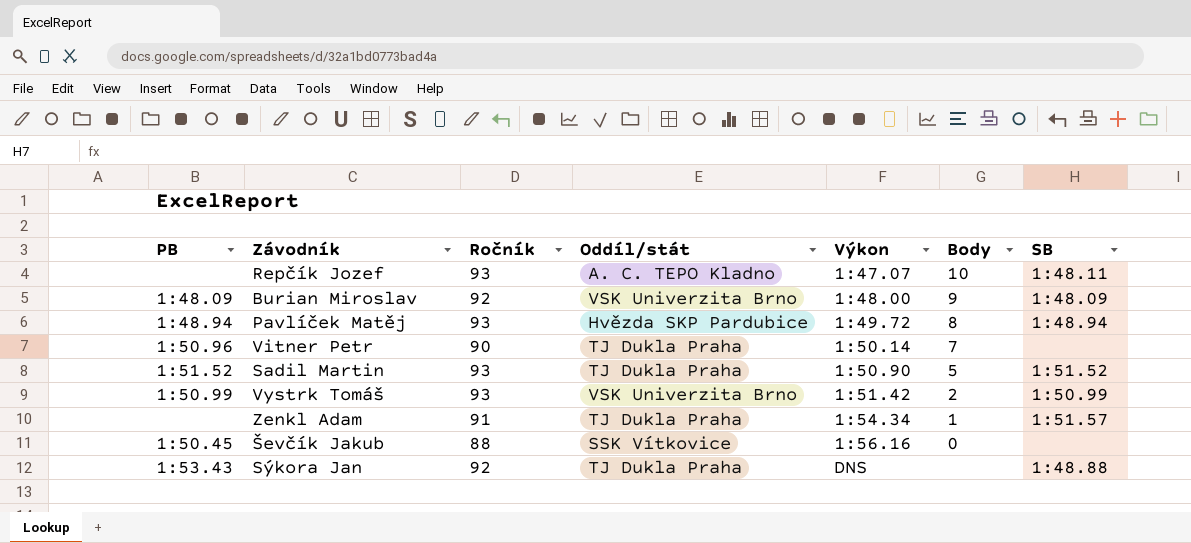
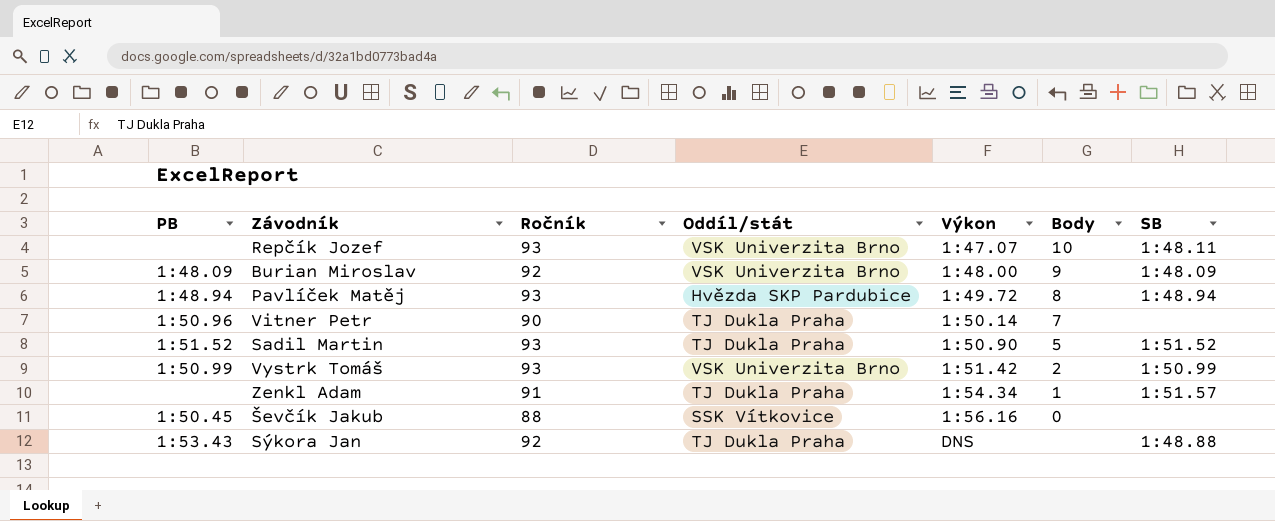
Repčík Jozef | Oddíl/stát: A. C. TEPO Kladno -> VSK Univerzita Brno

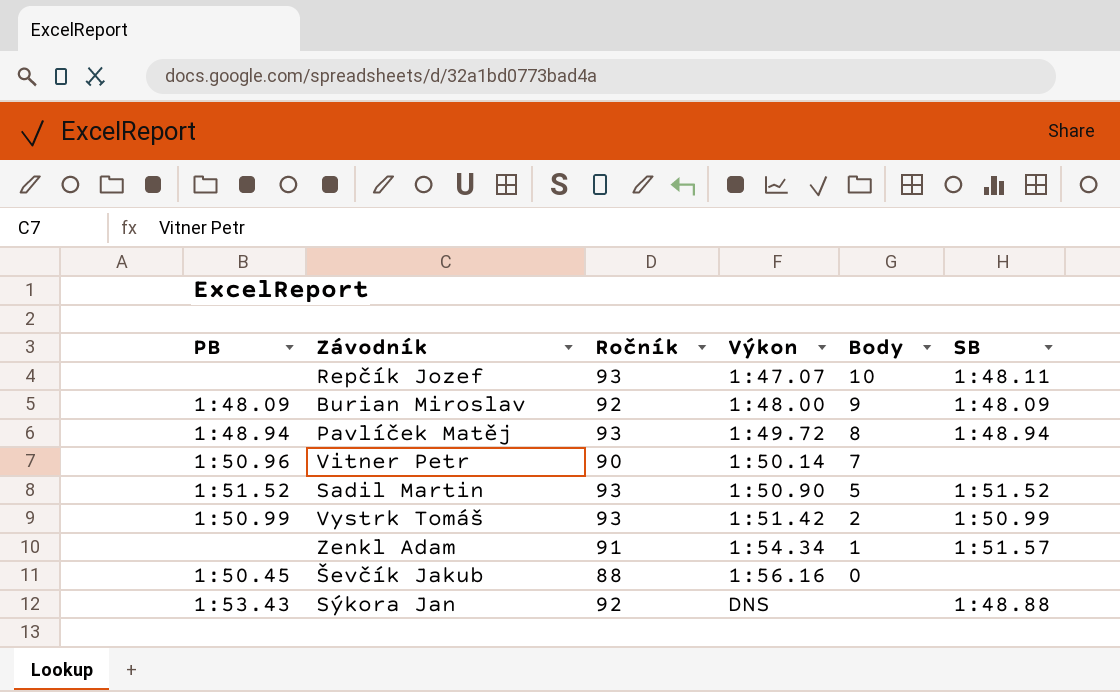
column Oddíl/stát | position: 4 -> none

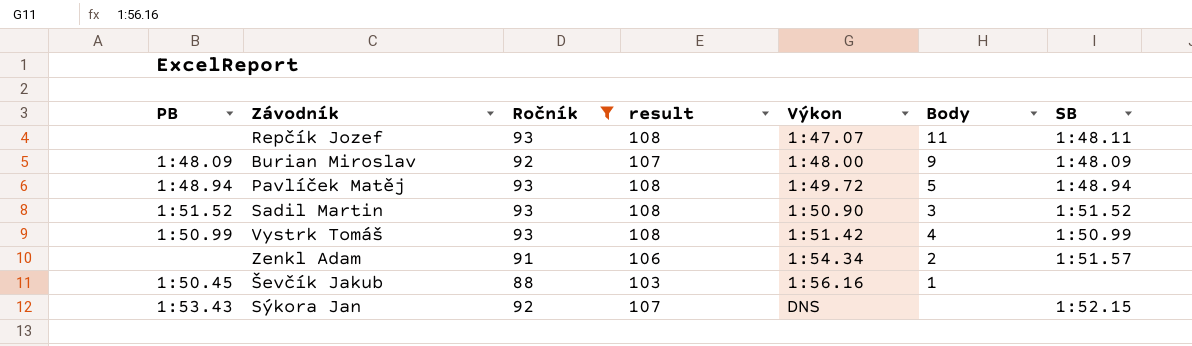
filter: none -> Ročník != 90
column result | formula: none -> [Ročník] + 15
Repčík Jozef | Body: 10 -> 11
Pavlíček Matěj | Body: 8 -> 5
Sadil Martin | Body: 5 -> 3
Vystrk Tomáš | Body: 2 -> 4
Zenkl Adam | Body: 1 -> 2
Ševčík Jakub | Body: 0 -> 1
Sýkora Jan | SB: 1:48.88 -> 1:52.15

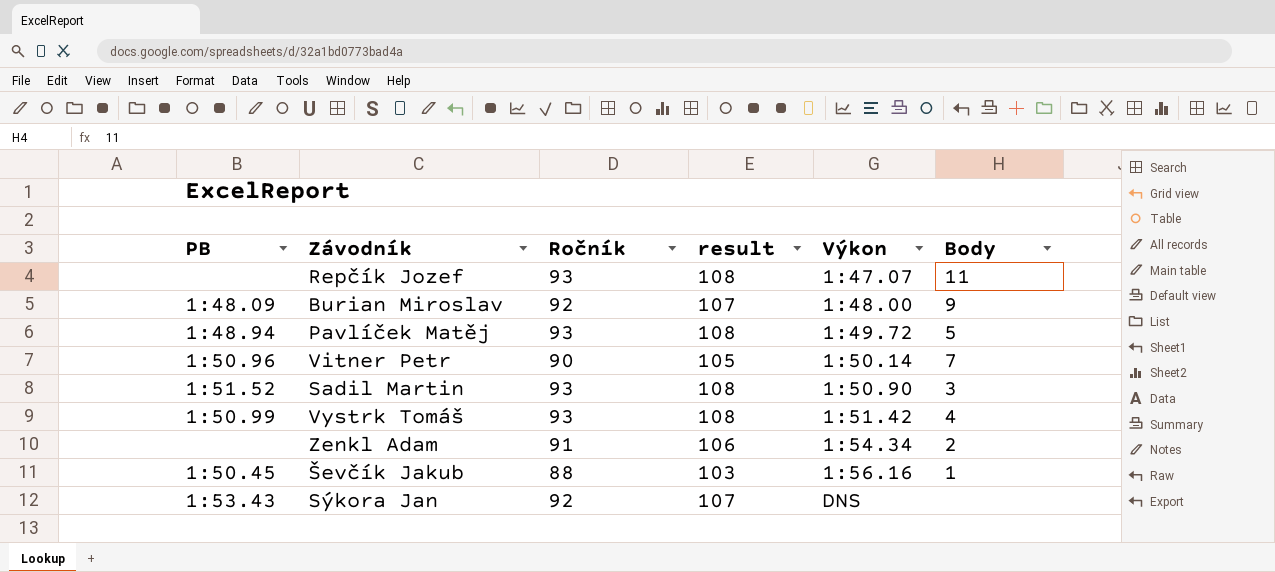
filter: Ročník != 90 -> none
column SB | position: 7 -> none

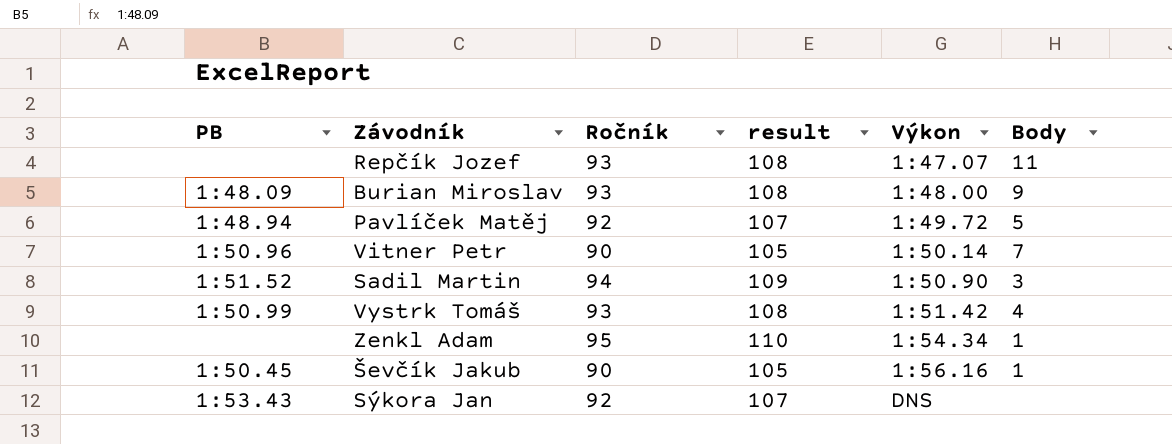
Burian Miroslav | Ročník: 92 -> 93
Burian Miroslav | result: 107 -> 108
Pavlíček Matěj | Ročník: 93 -> 92
Pavlíček Matěj | result: 108 -> 107
Sadil Martin | Ročník: 93 -> 94
Sadil Martin | result: 108 -> 109
Zenkl Adam | Ročník: 91 -> 95
Zenkl Adam | result: 106 -> 110
Zenkl Adam | Body: 2 -> 1
Ševčík Jakub | Ročník: 88 -> 90
Ševčík Jakub | result: 103 -> 105

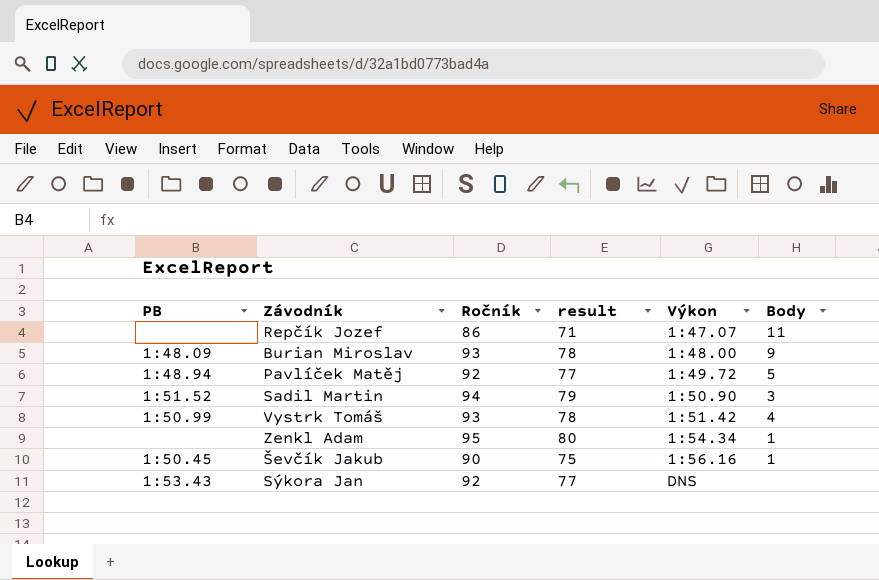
column result | formula: [Ročník] + 15 -> [Ročník] - 15
row Vitner Petr: 1:50.96 | 90 | 105 | 1:50.14 | 7 -> none
Repčík Jozef | Ročník: 93 -> 86

